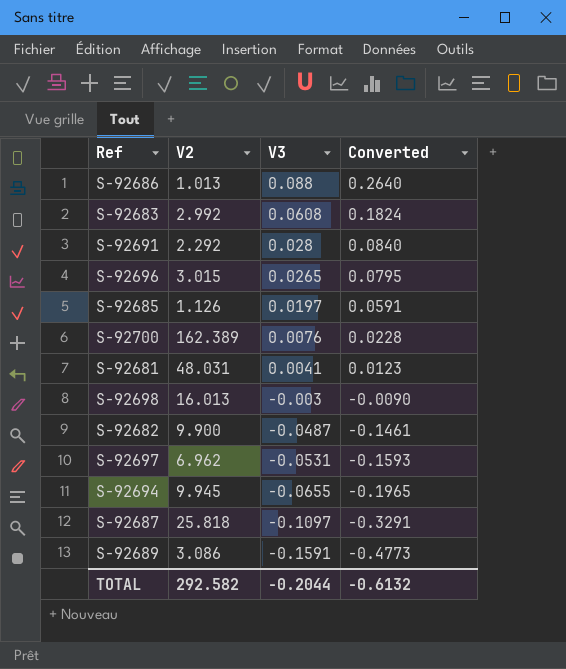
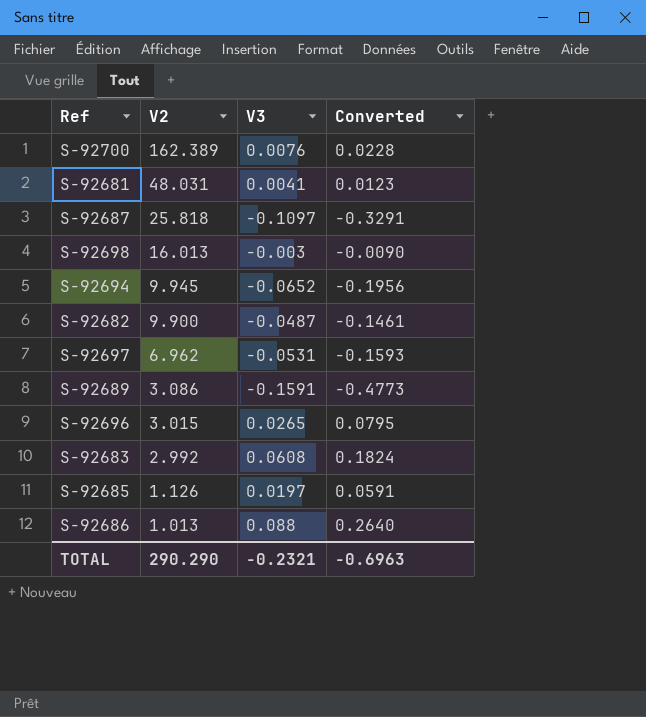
row order: V3 descending -> V2 descending
row S-92691: 2.292 | 0.028 | 0.0840 -> none
S-92694 | V3: -0.0655 -> -0.0652
S-92694 | Converted: -0.1965 -> -0.1956
TOTAL | V2: 292.582 -> 290.290
TOTAL | V3: -0.2044 -> -0.2321
TOTAL | Converted: -0.6132 -> -0.6963

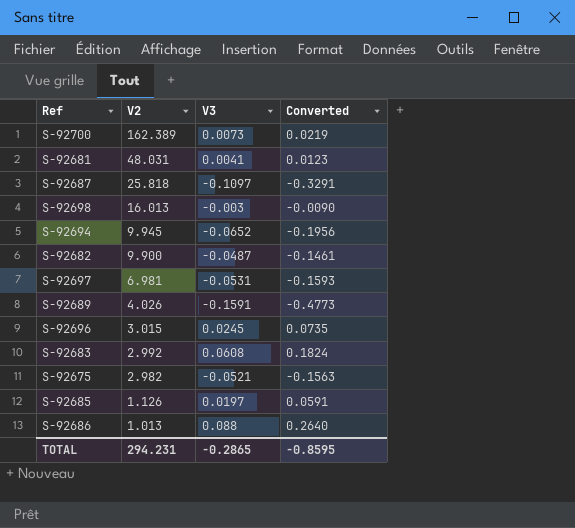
S-92700 | V3: 0.0076 -> 0.0073
S-92700 | Converted: 0.0228 -> 0.0219
S-92697 | V2: 6.962 -> 6.981
S-92689 | V2: 3.086 -> 4.026
S-92696 | V3: 0.0265 -> 0.0245
S-92696 | Converted: 0.0795 -> 0.0735
row S-92675: none -> 2.982 | -0.0521 | -0.1563
TOTAL | V2: 290.290 -> 294.231
TOTAL | V3: -0.2321 -> -0.2865
TOTAL | Converted: -0.6963 -> -0.8595

